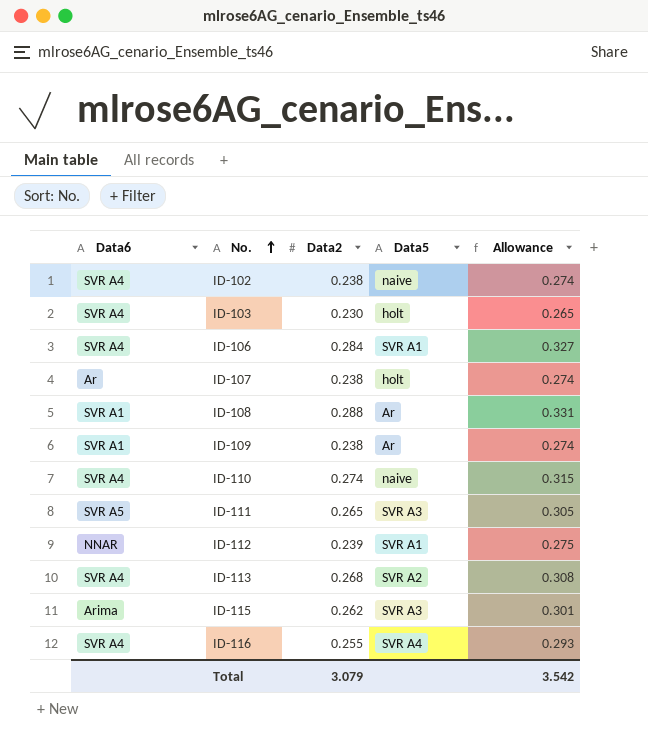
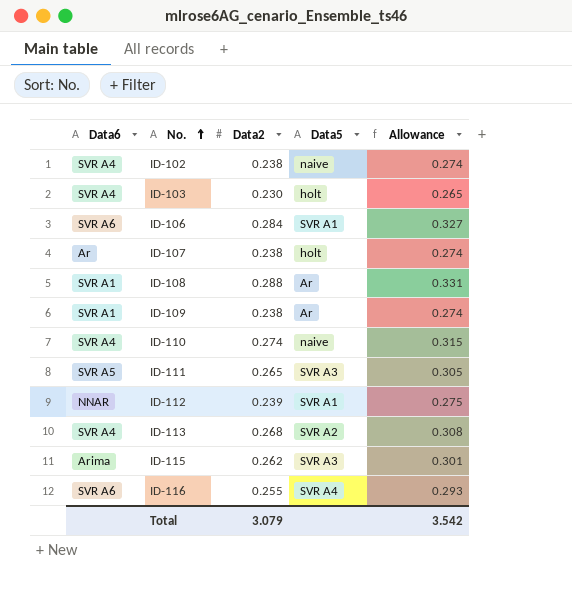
ID-106 | Data6: SVR A4 -> SVR A6
ID-116 | Data6: SVR A4 -> SVR A6

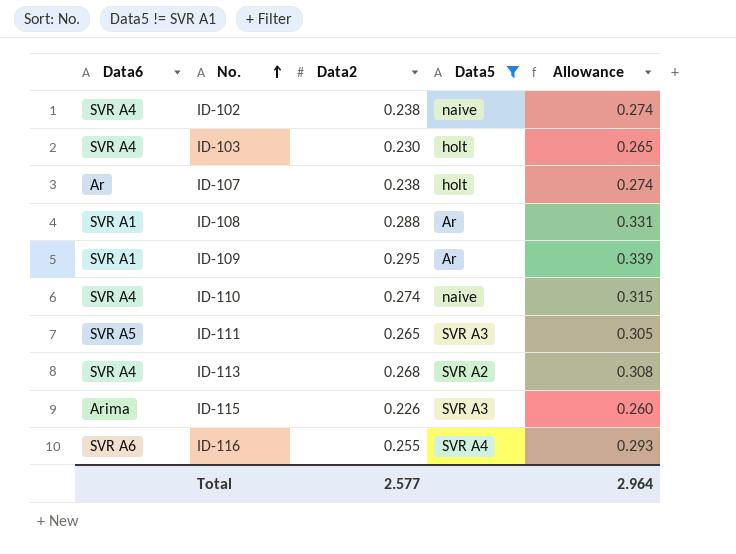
filter: none -> Data5 != SVR A1
ID-109 | Data2: 0.238 -> 0.295
ID-109 | Allowance: 0.274 -> 0.339
ID-115 | Data2: 0.262 -> 0.226
ID-115 | Allowance: 0.301 -> 0.260
Total | Data2: 3.079 -> 2.577
Total | Allowance: 3.542 -> 2.964

